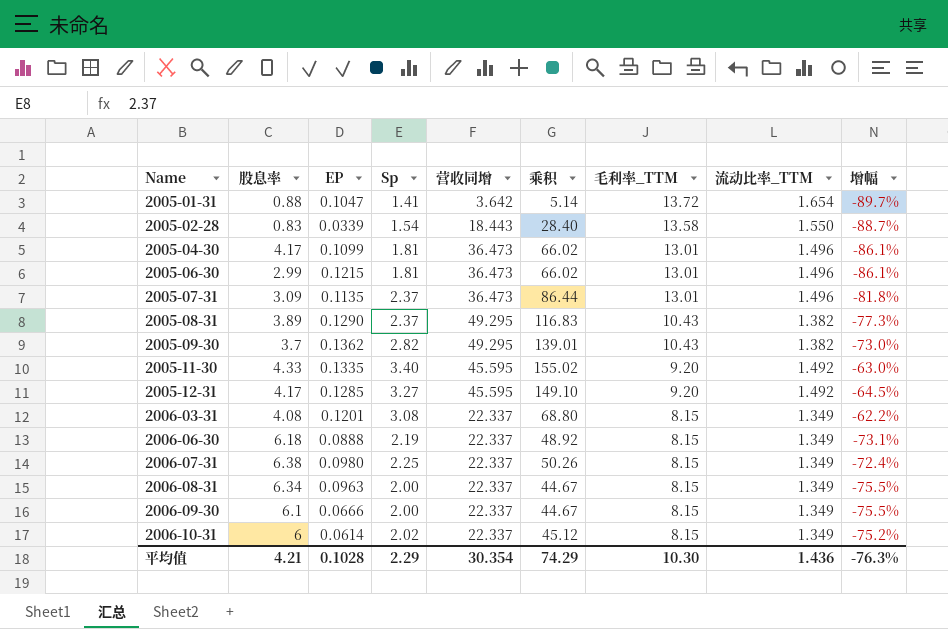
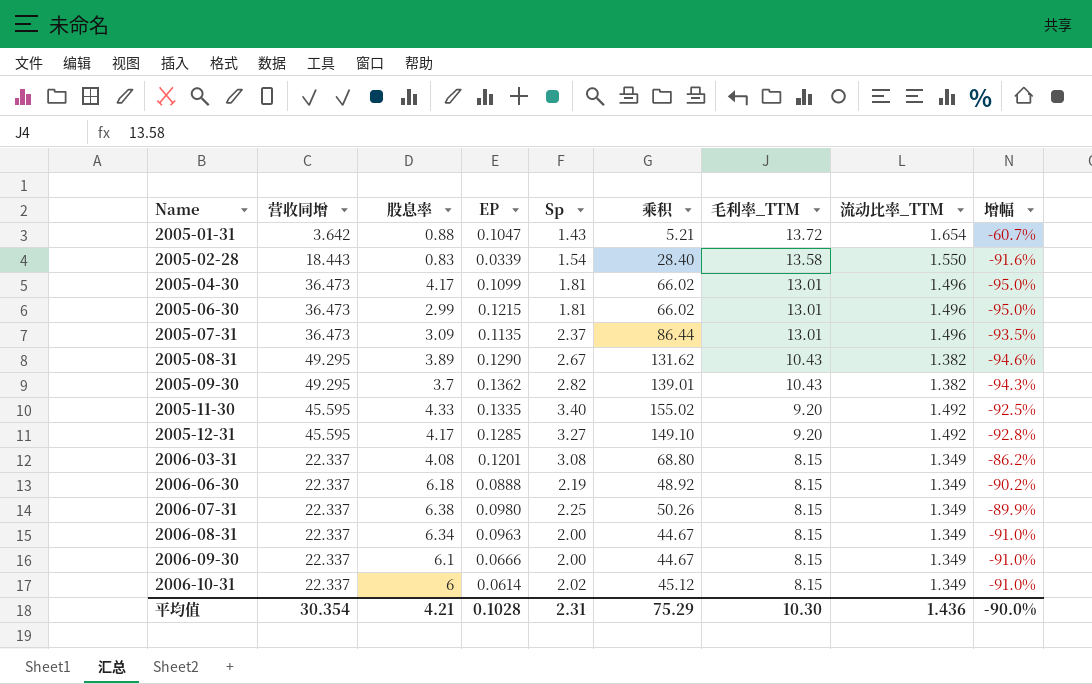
column 营收同增 | position: 5 -> 2
column 增幅 | formula: ([Sp] - [毛利率_TTM]) / [毛利率_TTM] -> ([Sp] - [营收同增]) / [营收同增]
2005-01-31 | Sp: 1.41 -> 1.43
2005-01-31 | 乘积: 5.14 -> 5.21
2005-08-31 | Sp: 2.37 -> 2.67
2005-08-31 | 乘积: 116.83 -> 131.62
平均值 | Sp: 2.29 -> 2.31
平均值 | 乘积: 74.29 -> 75.29
平均值 | 增幅: -76.3% -> -90.0%

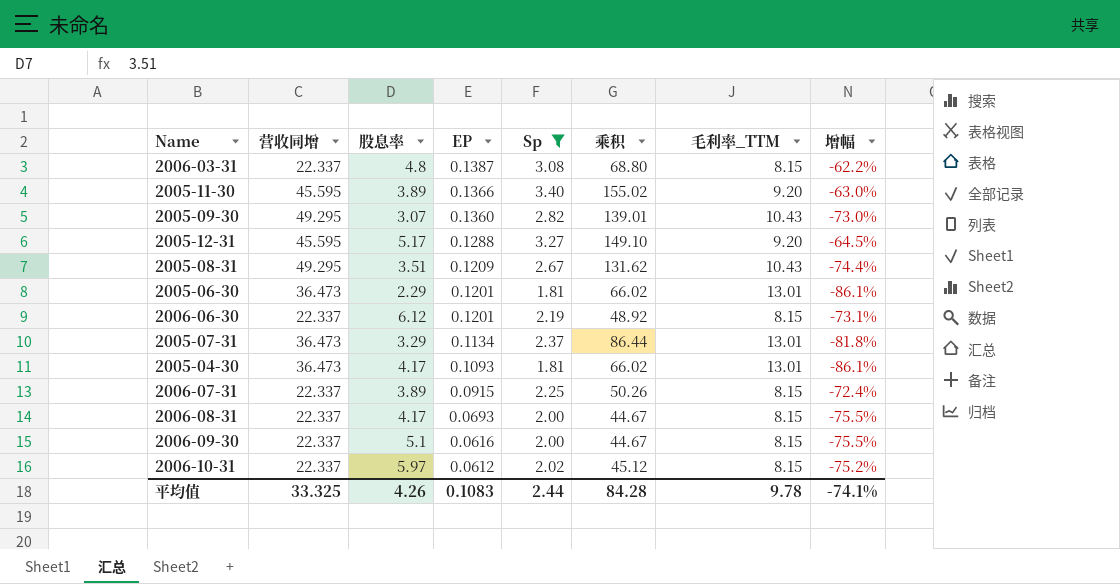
filter: none -> Sp >= 1.81
row order: Name ascending -> EP descending
column 流动比率_TTM | position: 8 -> none
column 增幅 | formula: ([Sp] - [营收同增]) / [营收同增] -> ([Sp] - [毛利率_TTM]) / [毛利率_TTM]
2006-03-31 | 股息率: 4.08 -> 4.8
2006-03-31 | EP: 0.1201 -> 0.1387
2005-11-30 | 股息率: 4.33 -> 3.89
2005-11-30 | EP: 0.1335 -> 0.1366
2005-09-30 | 股息率: 3.7 -> 3.07
2005-09-30 | EP: 0.1362 -> 0.1360
2005-12-31 | 股息率: 4.17 -> 5.17
2005-12-31 | EP: 0.1285 -> 0.1288
2005-08-31 | 股息率: 3.89 -> 3.51
2005-08-31 | EP: 0.1290 -> 0.1209
2005-06-30 | 股息率: 2.99 -> 2.29
2005-06-30 | EP: 0.1215 -> 0.1201
2006-06-30 | 股息率: 6.18 -> 6.12
2006-06-30 | EP: 0.0888 -> 0.1201
2005-07-31 | 股息率: 3.09 -> 3.29
2005-07-31 | EP: 0.1135 -> 0.1134
2005-04-30 | EP: 0.1099 -> 0.1093
2006-07-31 | 股息率: 6.38 -> 3.89
2006-07-31 | EP: 0.0980 -> 0.0915
2006-08-31 | 股息率: 6.34 -> 4.17
2006-08-31 | EP: 0.0963 -> 0.0693
2006-09-30 | 股息率: 6.1 -> 5.1
2006-09-30 | EP: 0.0666 -> 0.0616
2006-10-31 | 股息率: 6 -> 5.97
2006-10-31 | EP: 0.0614 -> 0.0612
平均值 | 营收同增: 30.354 -> 33.325
平均值 | 股息率: 4.21 -> 4.26
平均值 | EP: 0.1028 -> 0.1083
平均值 | Sp: 2.31 -> 2.44
平均值 | 乘积: 75.29 -> 84.28
平均值 | 毛利率_TTM: 10.30 -> 9.78
平均值 | 增幅: -90.0% -> -74.1%

